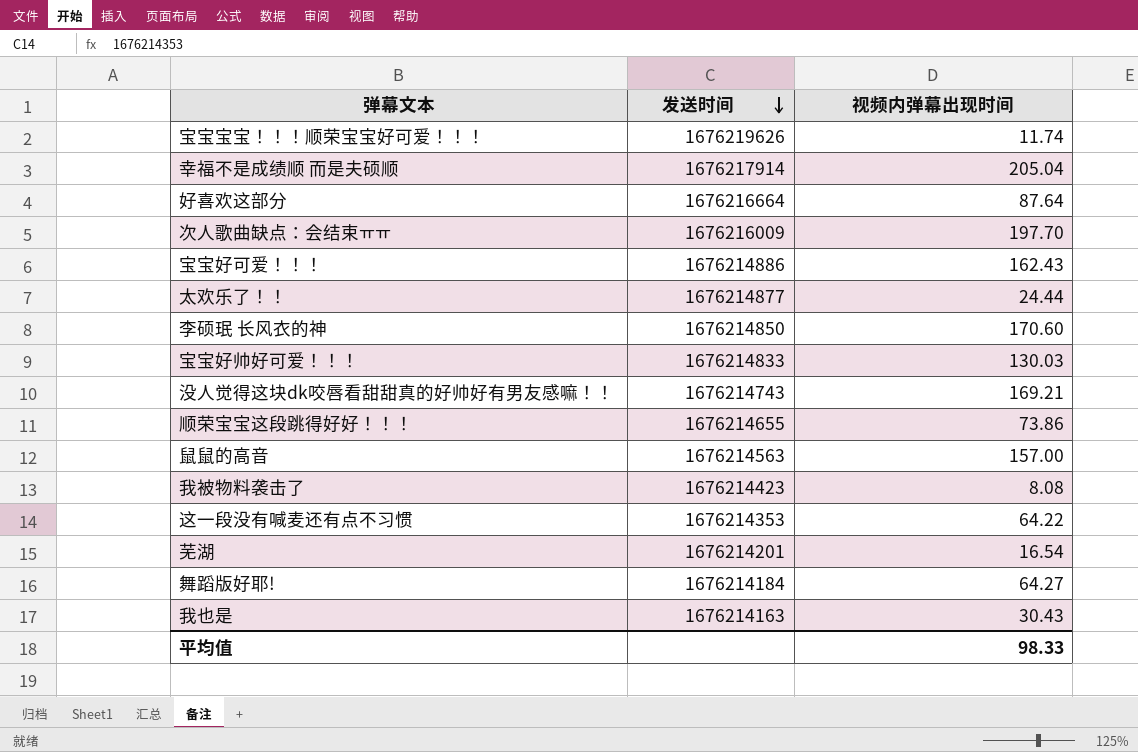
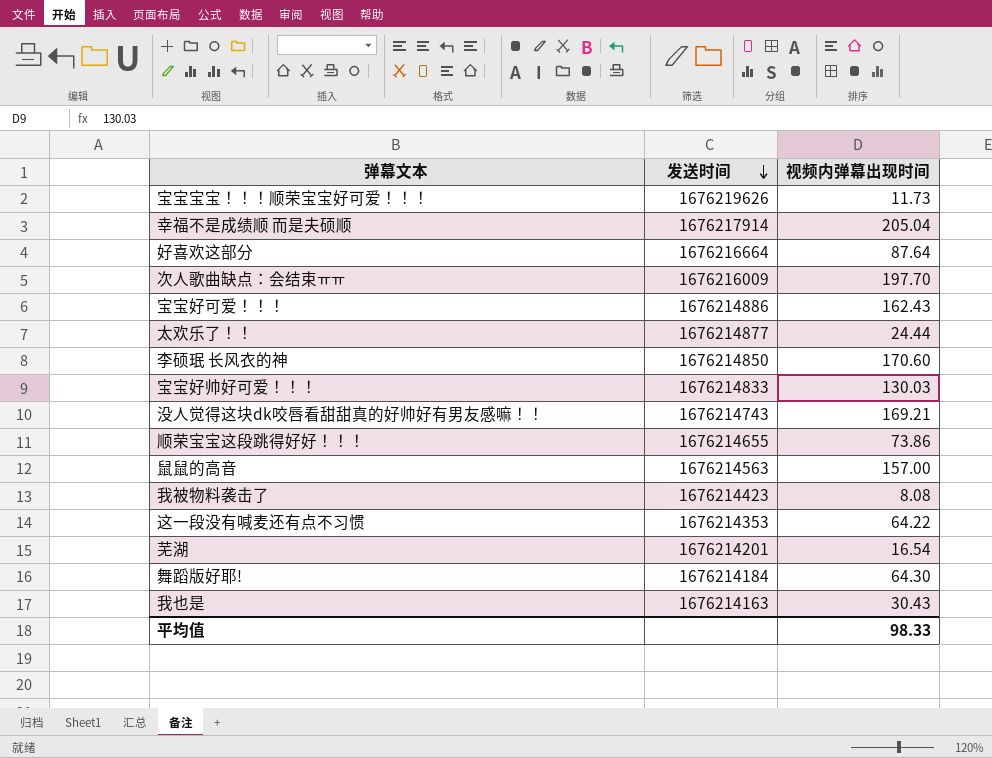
宝宝宝宝！！！顺荣宝宝好可爱！！！ | 视频内弹幕出现时间: 11.74 -> 11.73
舞蹈版好耶! | 视频内弹幕出现时间: 64.27 -> 64.30

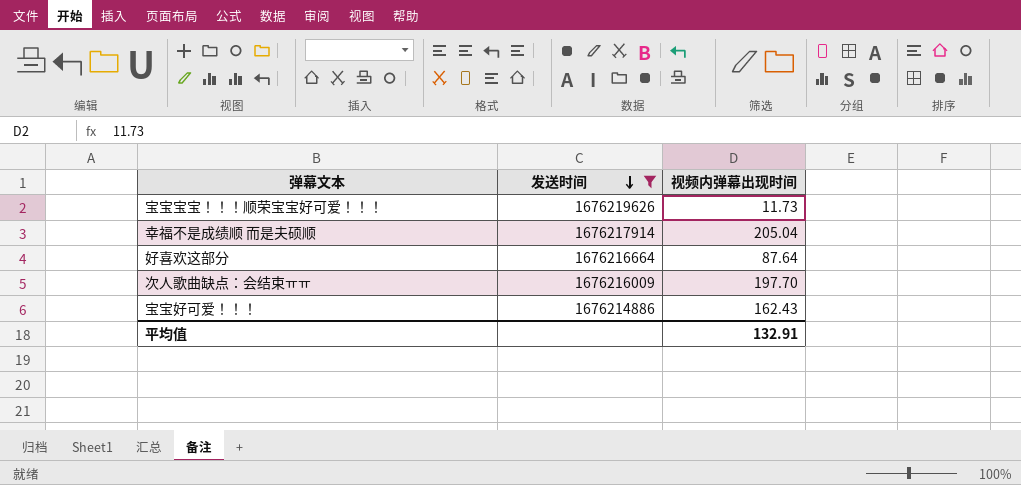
filter: none -> 发送时间 >= 1676214886
平均值 | 视频内弹幕出现时间: 98.33 -> 132.91

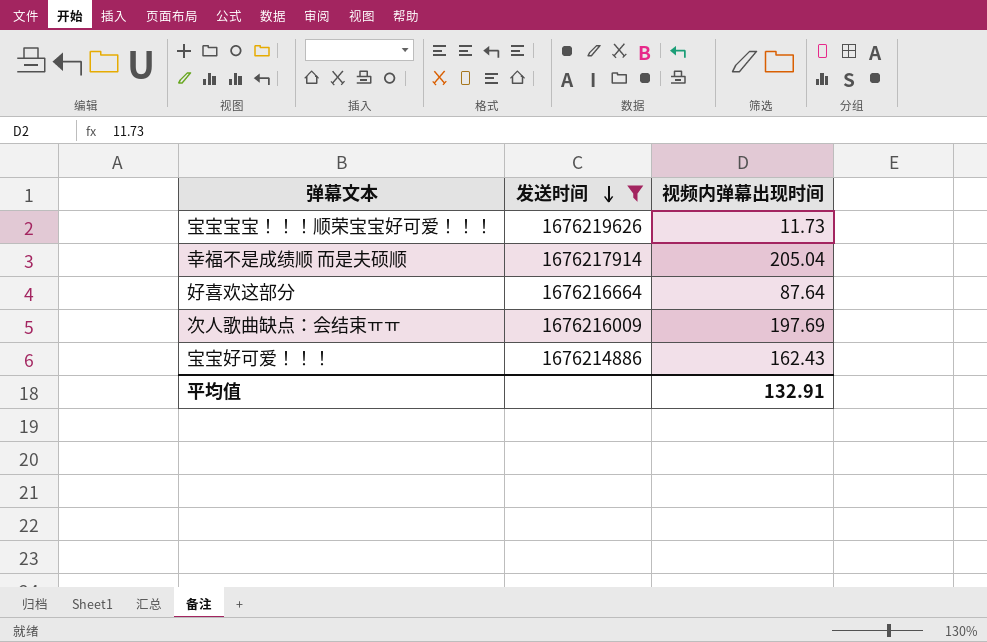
次人歌曲缺点：会结束ㅠㅠ | 视频内弹幕出现时间: 197.70 -> 197.69

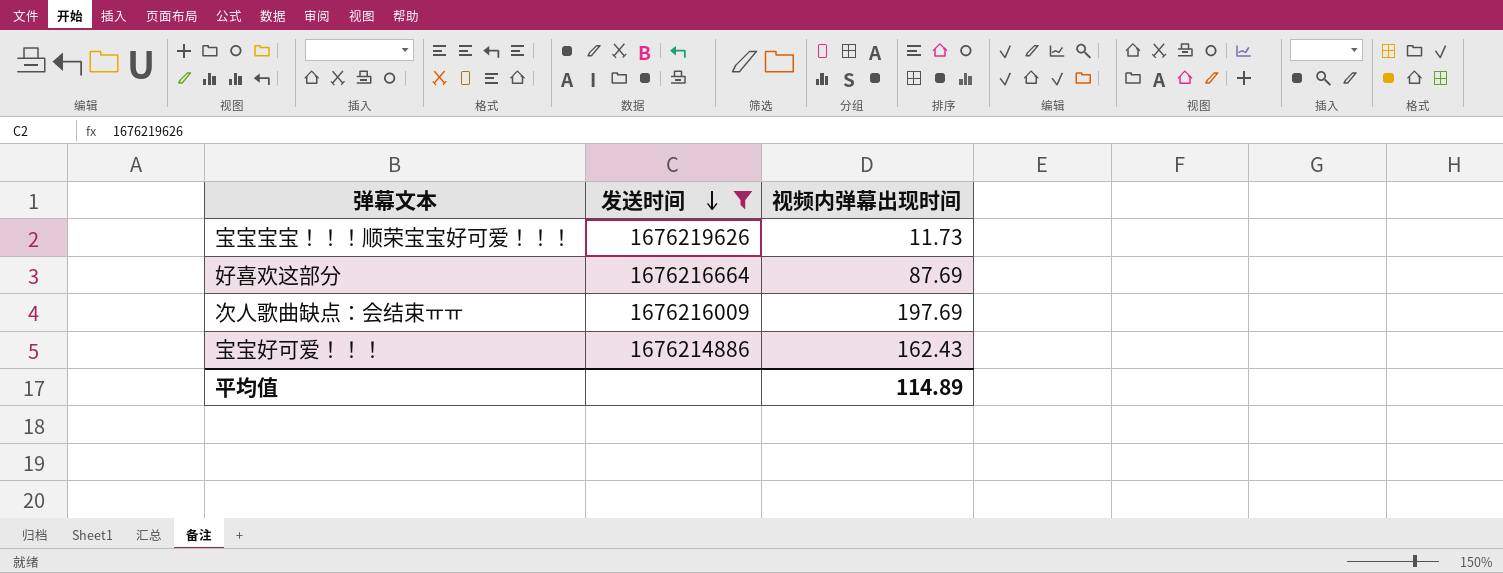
row 幸福不是成绩顺 而是夫硕顺: 1676217914 | 205.04 -> none
好喜欢这部分 | 视频内弹幕出现时间: 87.64 -> 87.69
平均值 | 视频内弹幕出现时间: 132.91 -> 114.89

